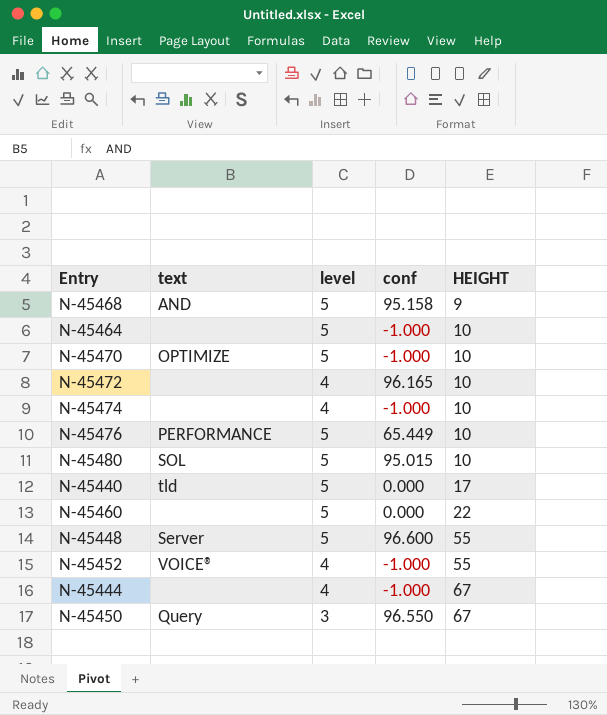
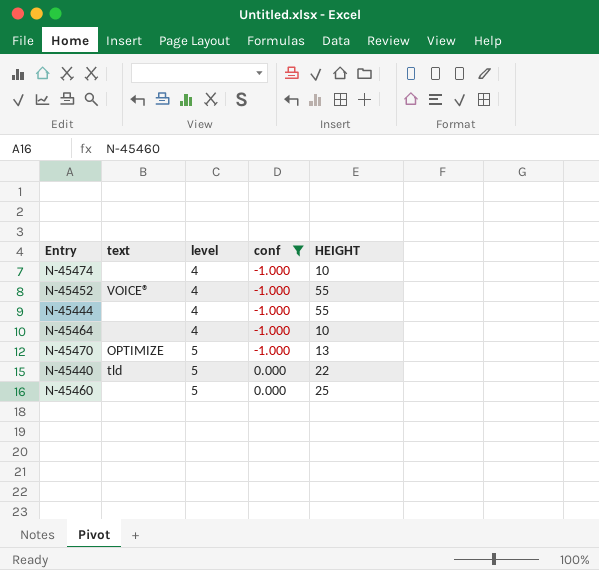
filter: none -> conf <= 0.000
row order: HEIGHT ascending -> level ascending
N-45444 | HEIGHT: 67 -> 55
N-45464 | level: 5 -> 4
N-45470 | HEIGHT: 10 -> 13
N-45440 | HEIGHT: 17 -> 22
N-45460 | HEIGHT: 22 -> 25

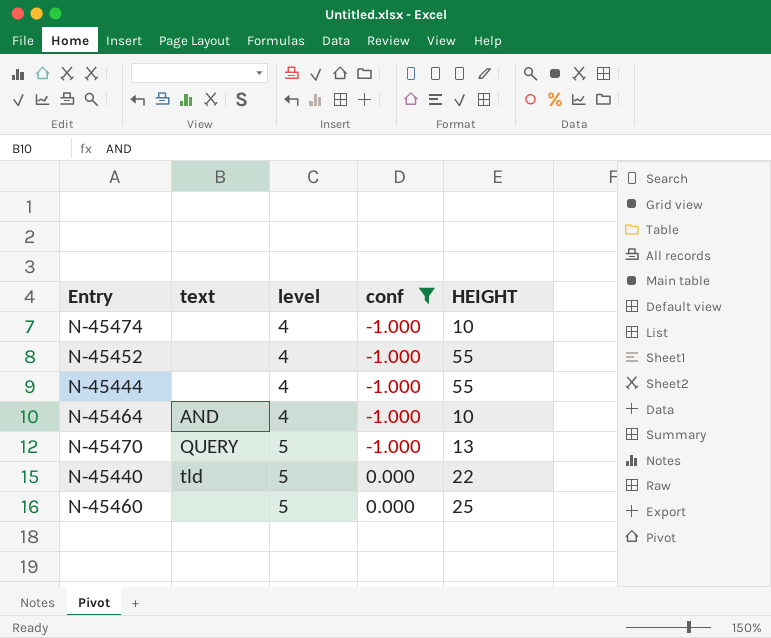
N-45452 | text: VOICE® -> none
N-45464 | text: none -> AND
N-45470 | text: OPTIMIZE -> QUERY

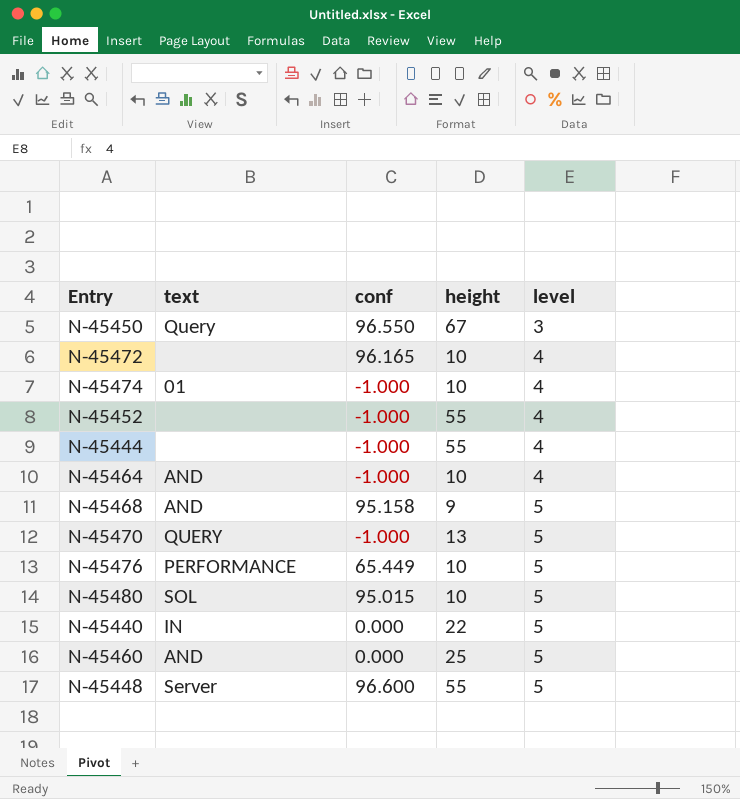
filter: conf <= 0.000 -> none
column name: HEIGHT -> height
column level | position: 3 -> 5
N-45474 | text: none -> 01
N-45440 | text: tld -> IN
N-45460 | text: none -> AND

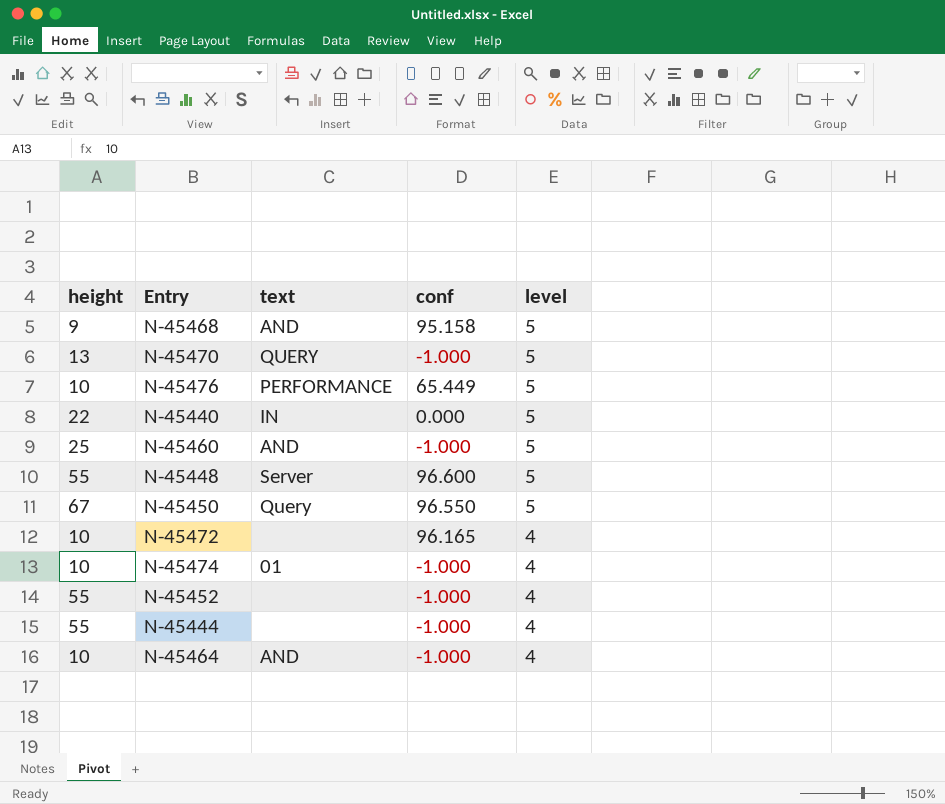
row order: level ascending -> level descending
column height | position: 4 -> 1
row N-45480: SOL | 95.015 | 10 | 5 -> none
N-45460 | conf: 0.000 -> -1.000
N-45450 | level: 3 -> 5

